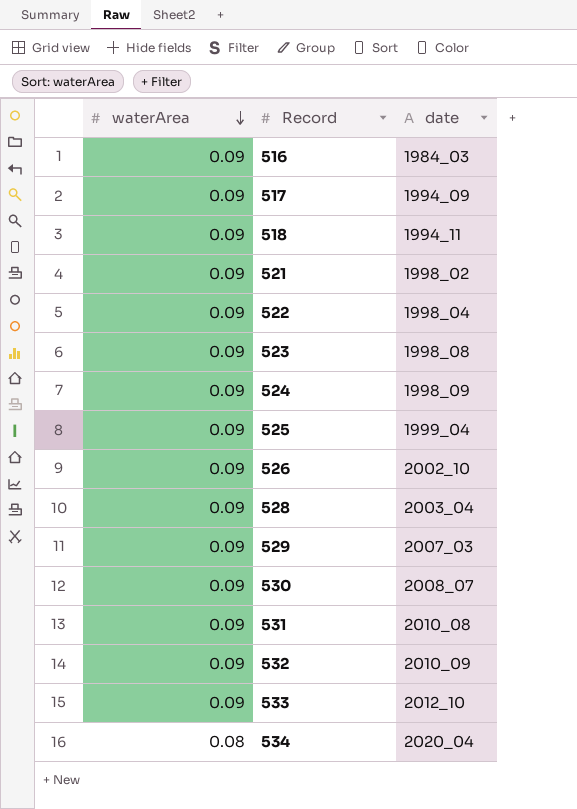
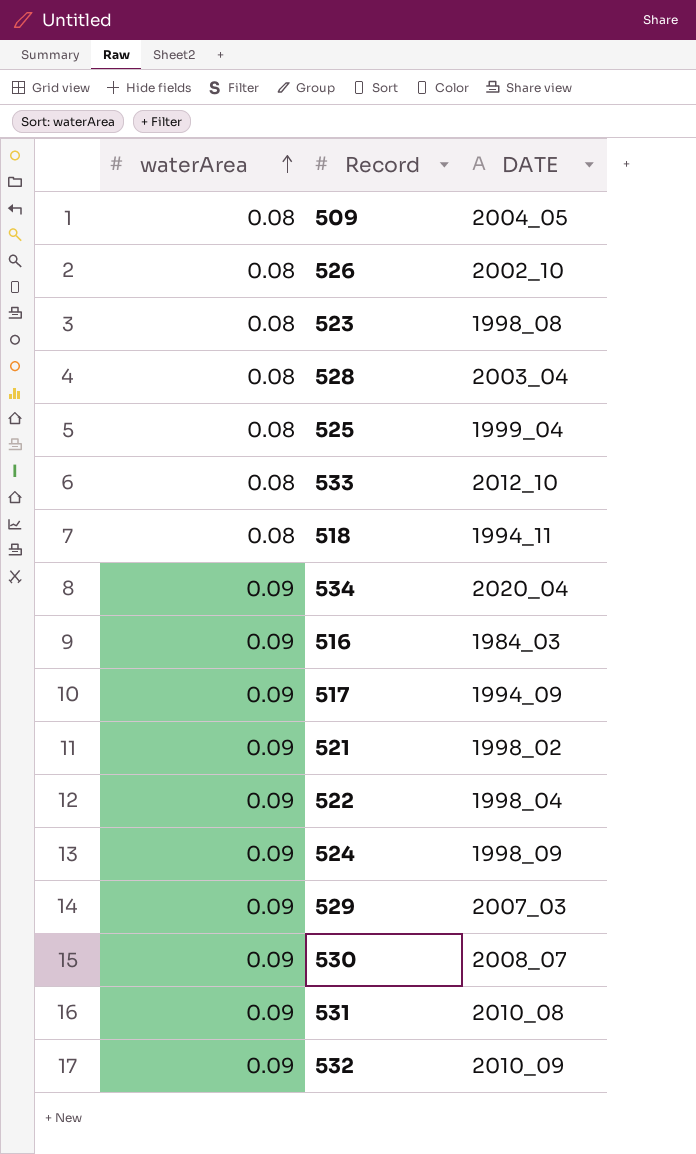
row order: waterArea descending -> waterArea ascending
column name: date -> DATE
row 509: none -> 0.08 | 2004_05
526 | waterArea: 0.09 -> 0.08
523 | waterArea: 0.09 -> 0.08
528 | waterArea: 0.09 -> 0.08
525 | waterArea: 0.09 -> 0.08
533 | waterArea: 0.09 -> 0.08
518 | waterArea: 0.09 -> 0.08
534 | waterArea: 0.08 -> 0.09

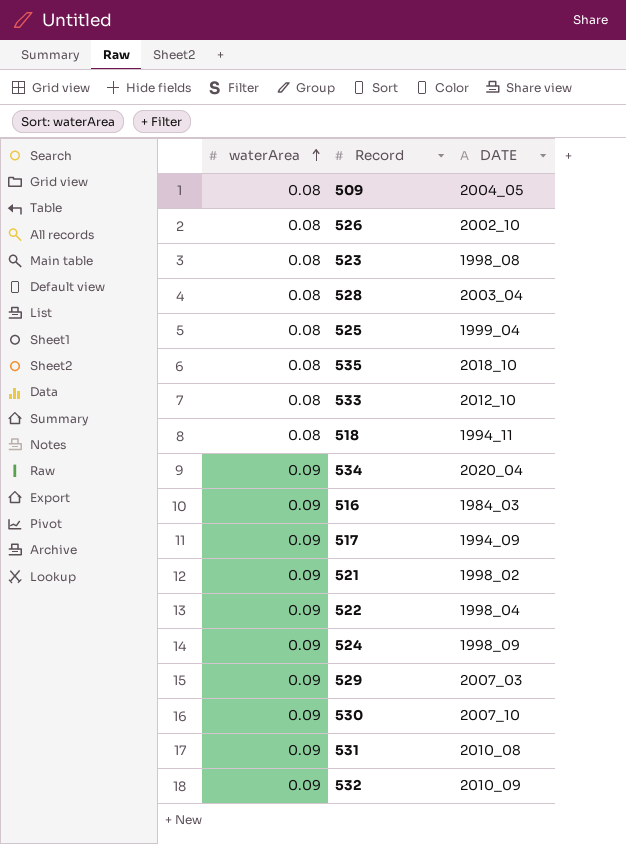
row 535: none -> 0.08 | 2018_10
530 | DATE: 2008_07 -> 2007_10

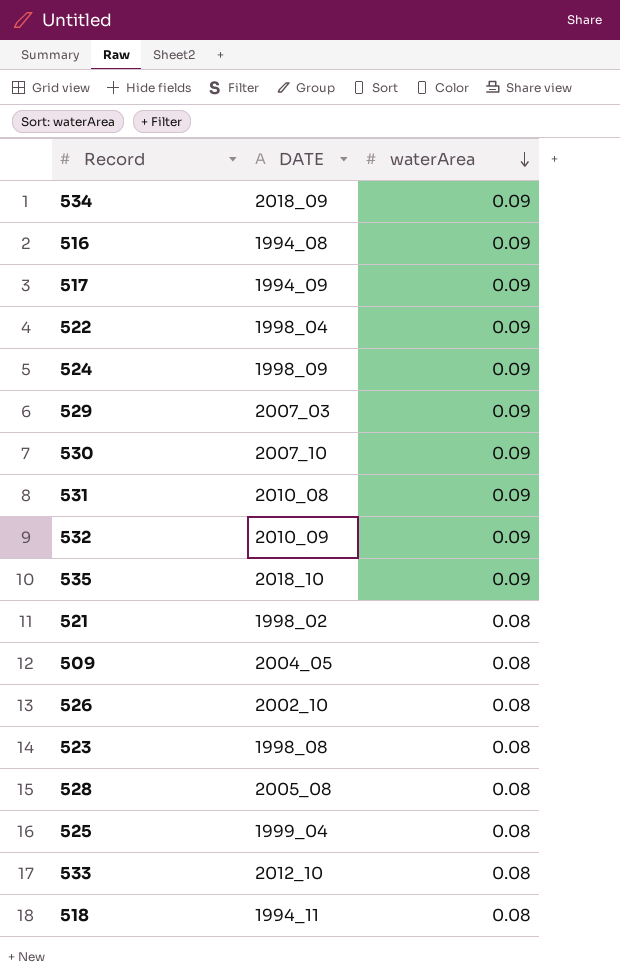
row order: waterArea ascending -> waterArea descending
column waterArea | position: 1 -> 3
534 | DATE: 2020_04 -> 2018_09
516 | DATE: 1984_03 -> 1994_08
535 | waterArea: 0.08 -> 0.09
521 | waterArea: 0.09 -> 0.08
528 | DATE: 2003_04 -> 2005_08

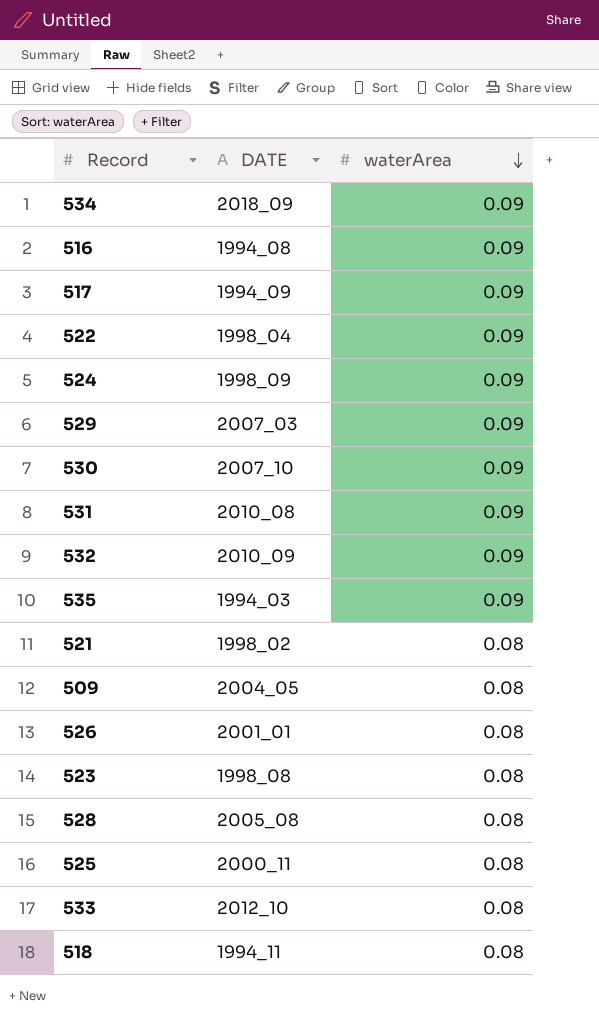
535 | DATE: 2018_10 -> 1994_03
526 | DATE: 2002_10 -> 2001_01
525 | DATE: 1999_04 -> 2000_11

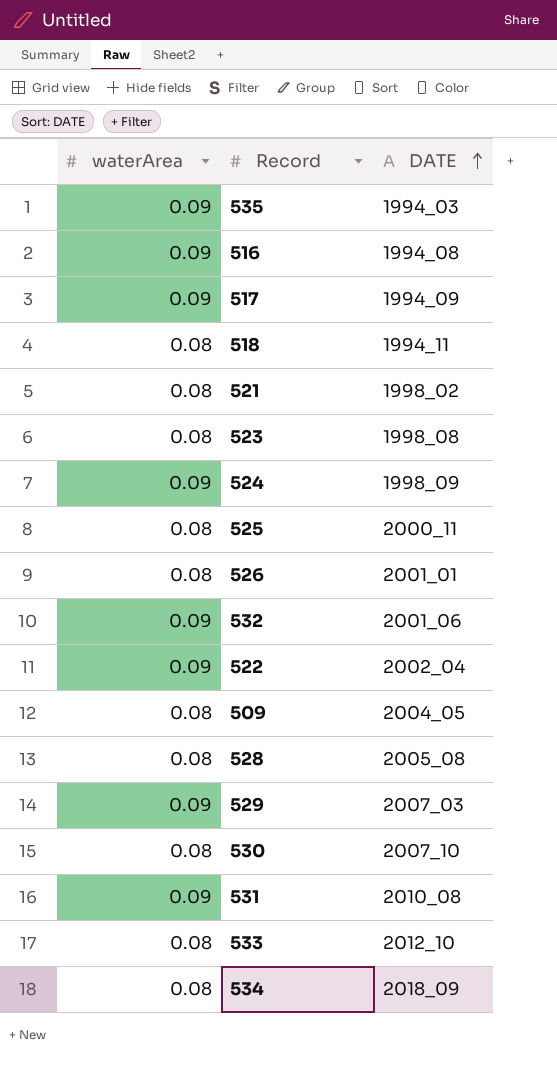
row order: waterArea descending -> DATE ascending
column waterArea | position: 3 -> 1
532 | DATE: 2010_09 -> 2001_06
522 | DATE: 1998_04 -> 2002_04
530 | waterArea: 0.09 -> 0.08
534 | waterArea: 0.09 -> 0.08

